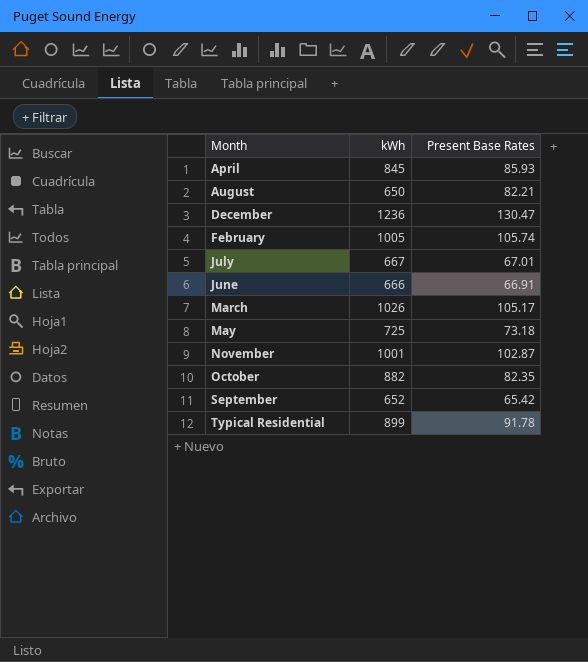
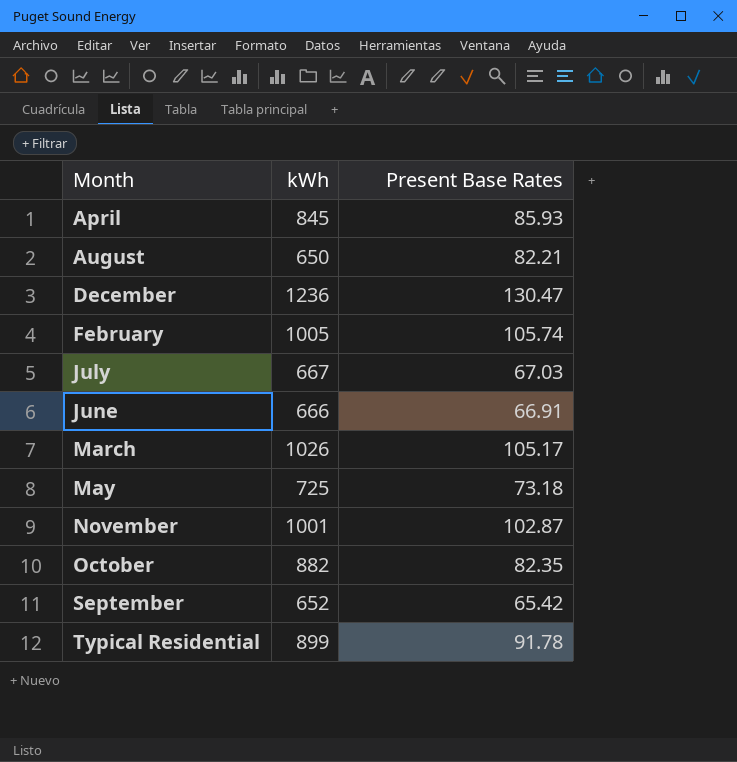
July | Present Base Rates: 67.01 -> 67.03

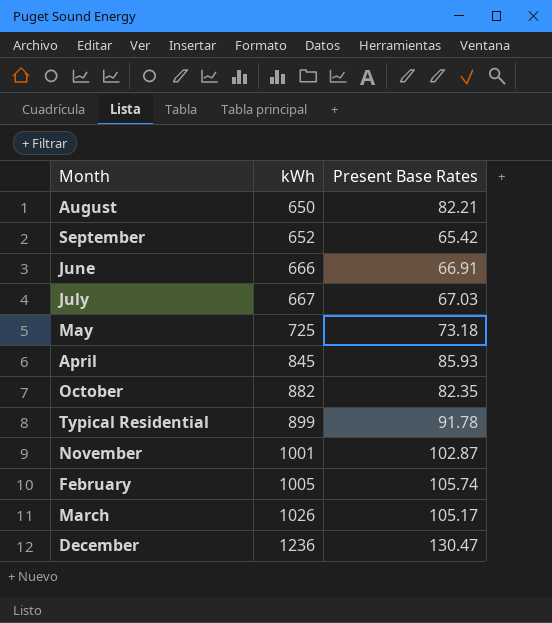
row order: Month ascending -> kWh ascending

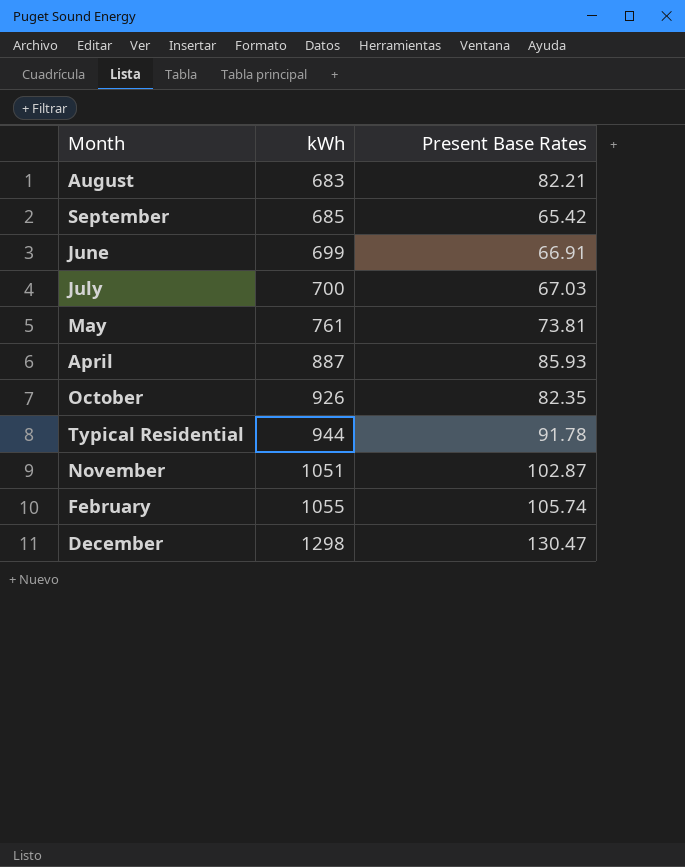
row March: 1026 | 105.17 -> none
August | kWh: 650 -> 683
September | kWh: 652 -> 685
June | kWh: 666 -> 699
July | kWh: 667 -> 700
May | kWh: 725 -> 761
May | Present Base Rates: 73.18 -> 73.81
April | kWh: 845 -> 887
October | kWh: 882 -> 926
Typical Residential | kWh: 899 -> 944
November | kWh: 1001 -> 1051
February | kWh: 1005 -> 1055
December | kWh: 1236 -> 1298

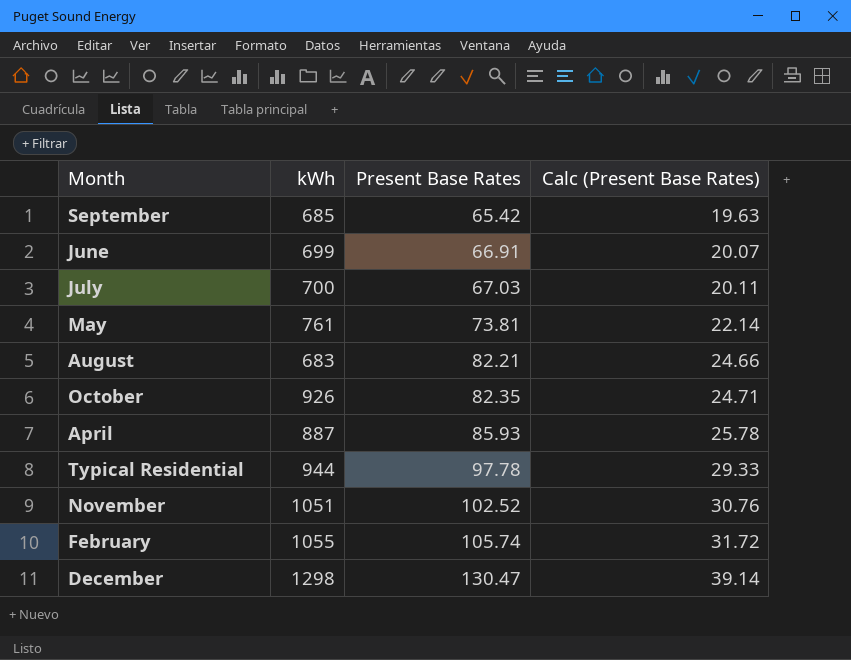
row order: kWh ascending -> Present Base Rates ascending
column Calc (Present Base Rates) | formula: none -> [Present Base Rates] * 0.3
Typical Residential | Present Base Rates: 91.78 -> 97.78
November | Present Base Rates: 102.87 -> 102.52

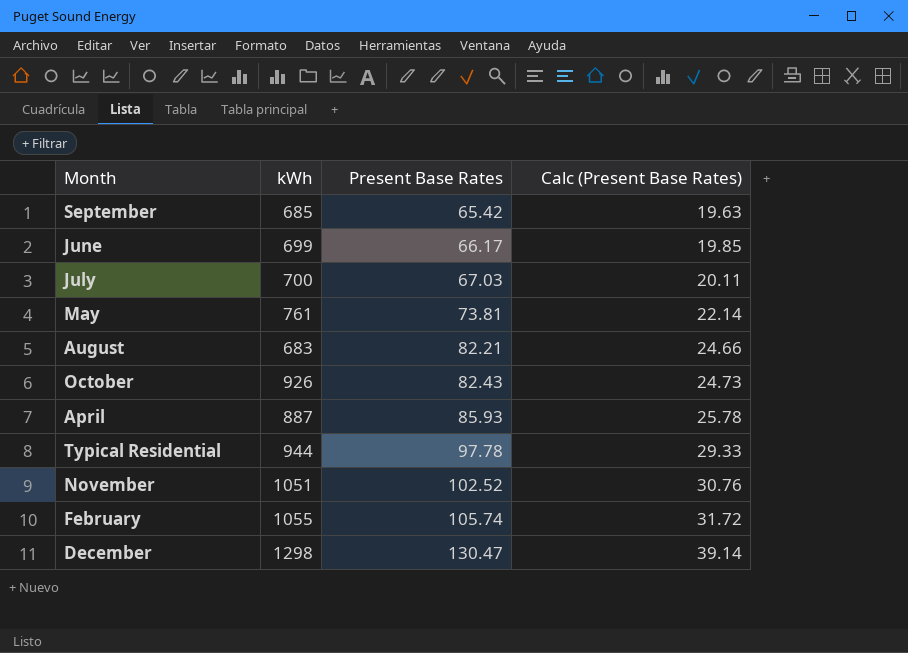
June | Present Base Rates: 66.91 -> 66.17
June | Calc (Present Base Rates): 20.07 -> 19.85
October | Present Base Rates: 82.35 -> 82.43
October | Calc (Present Base Rates): 24.71 -> 24.73

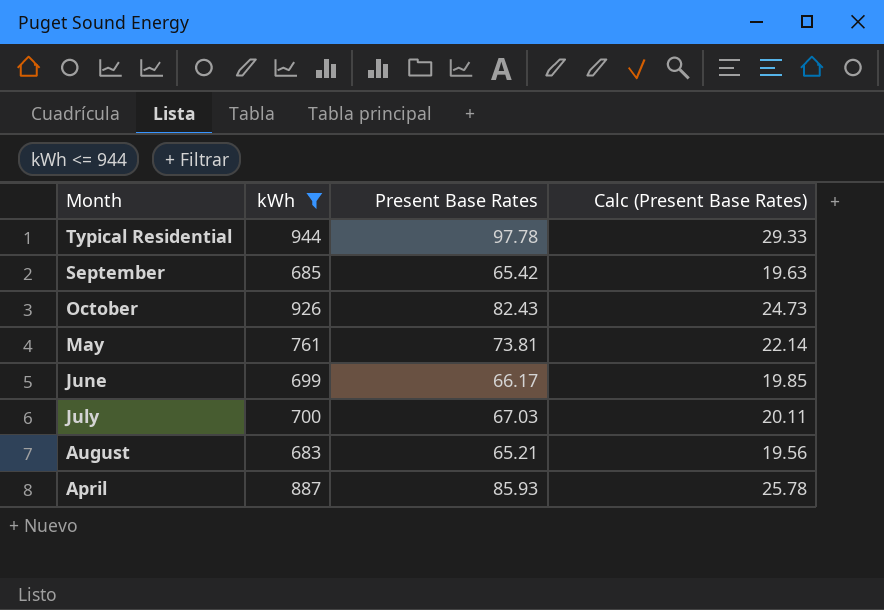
filter: none -> kWh <= 944
row order: Present Base Rates ascending -> Month descending
August | Present Base Rates: 82.21 -> 65.21
August | Calc (Present Base Rates): 24.66 -> 19.56

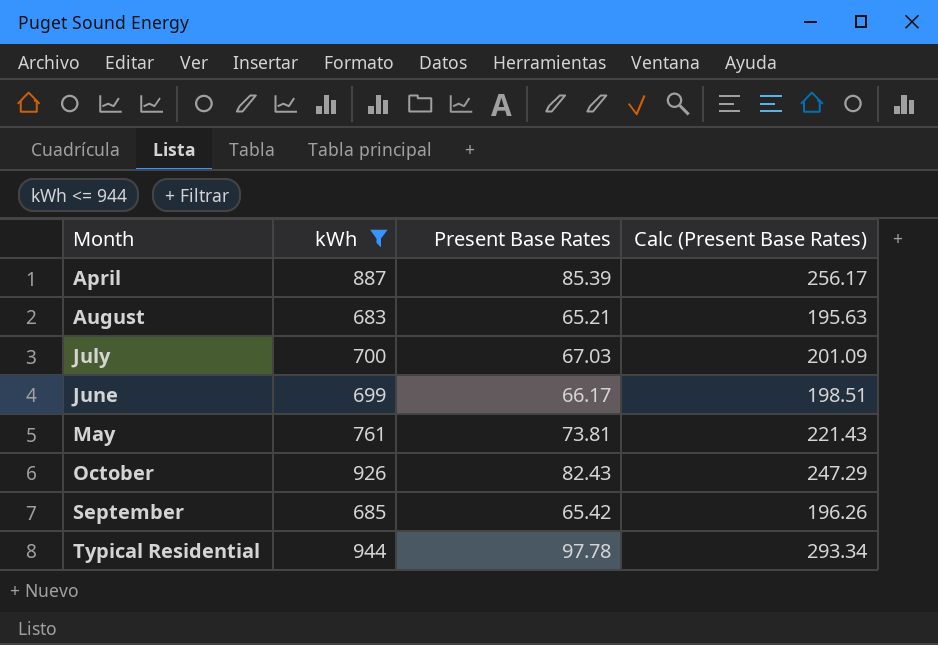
row order: Month descending -> Month ascending
column Calc (Present Base Rates) | formula: [Present Base Rates] * 0.3 -> [Present Base Rates] * 3
April | Present Base Rates: 85.93 -> 85.39

